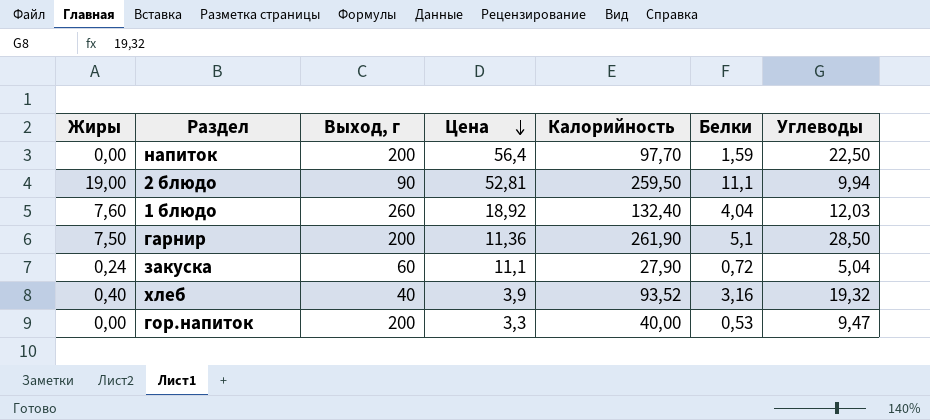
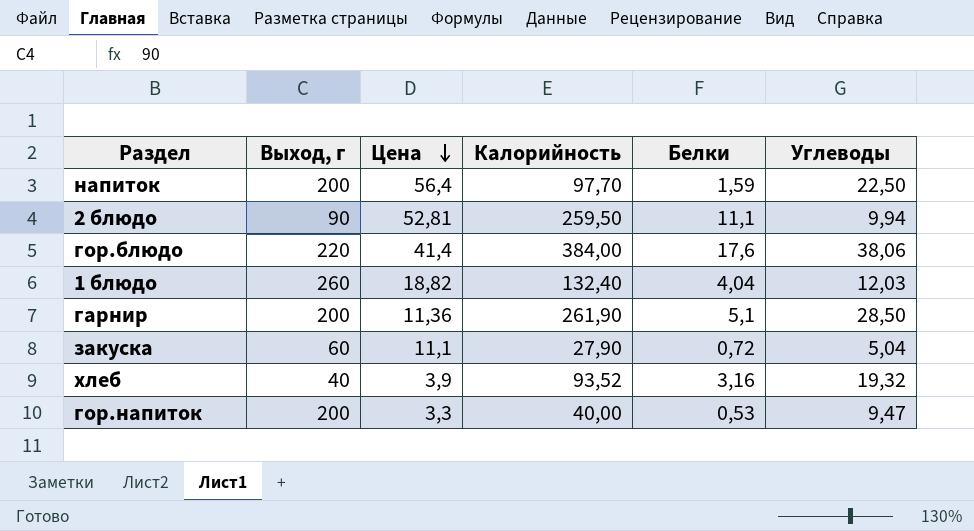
column Жиры | position: 1 -> none
row гор.блюдо: none -> 220 | 41,4 | 384,00 | 17,6 | 38,06
1 блюдо | Цена: 18,92 -> 18,82

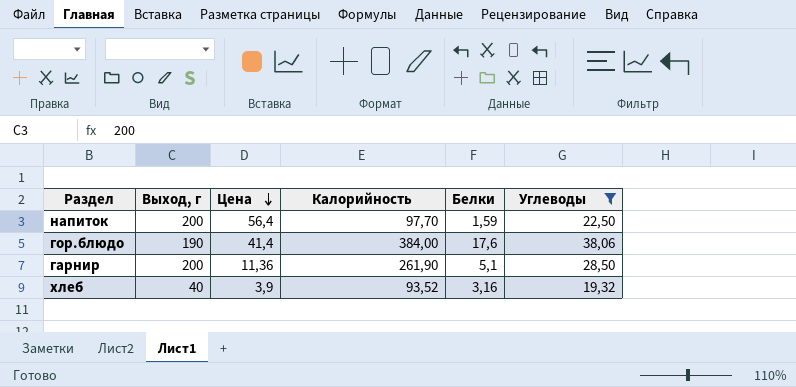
filter: none -> Углеводы >= 19,32
гор.блюдо | Выход, г: 220 -> 190

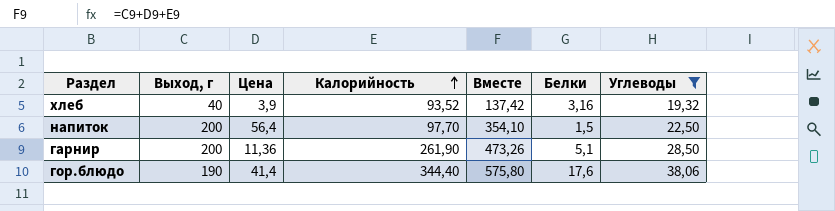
row order: Цена descending -> Калорийность ascending
column Вместе | formula: none -> [Выход, г] + [Цена] + [Калорийность]
напиток | Белки: 1,59 -> 1,5
гор.блюдо | Калорийность: 384,00 -> 344,40

